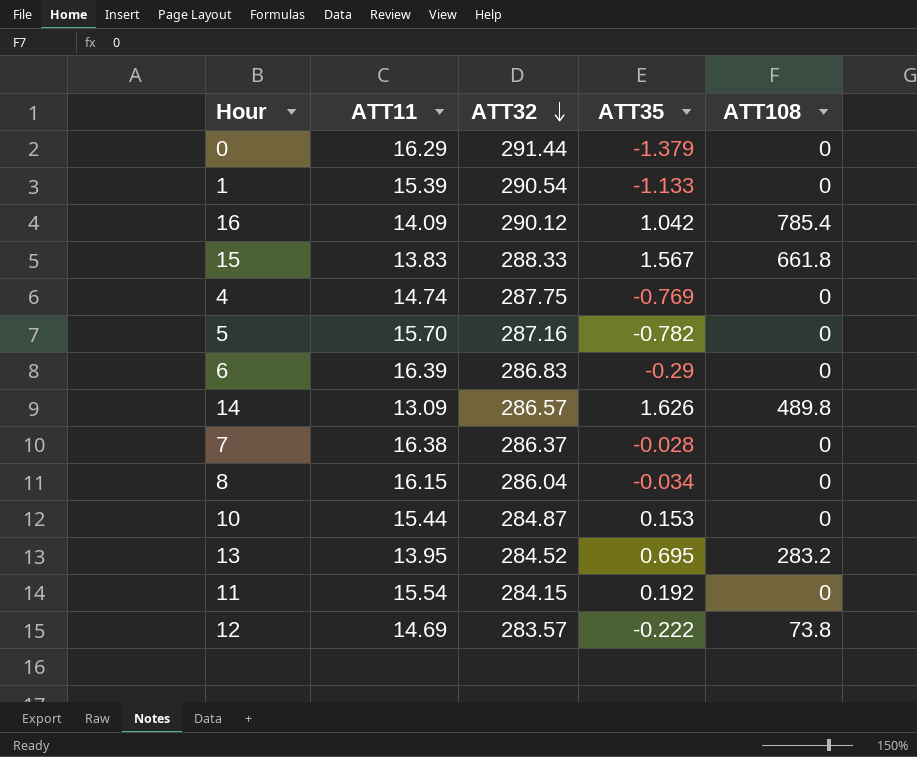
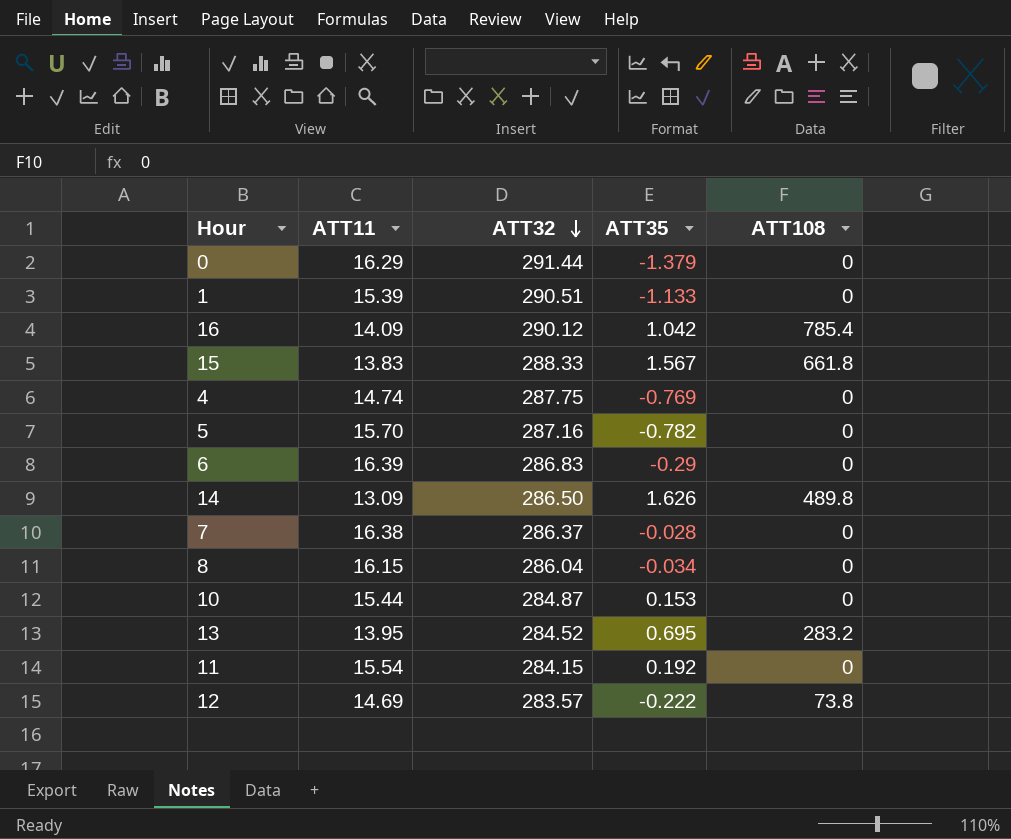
1 | ATT32: 290.54 -> 290.51
14 | ATT32: 286.57 -> 286.50

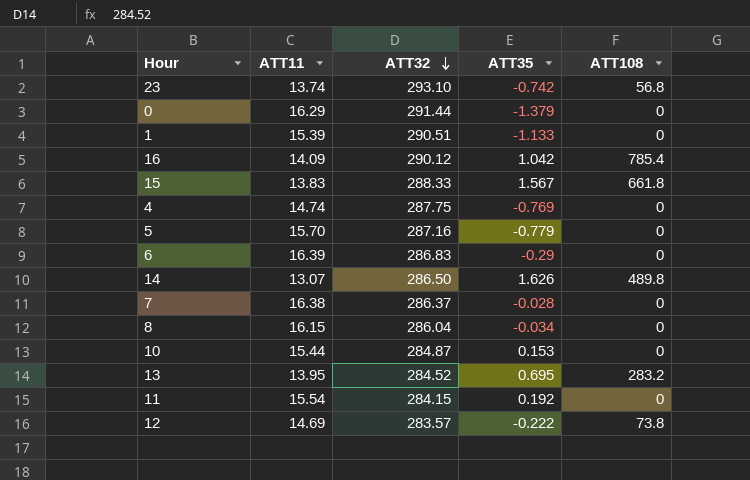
row 23: none -> 13.74 | 293.10 | -0.742 | 56.8
5 | ATT35: -0.782 -> -0.779
14 | ATT11: 13.09 -> 13.07

